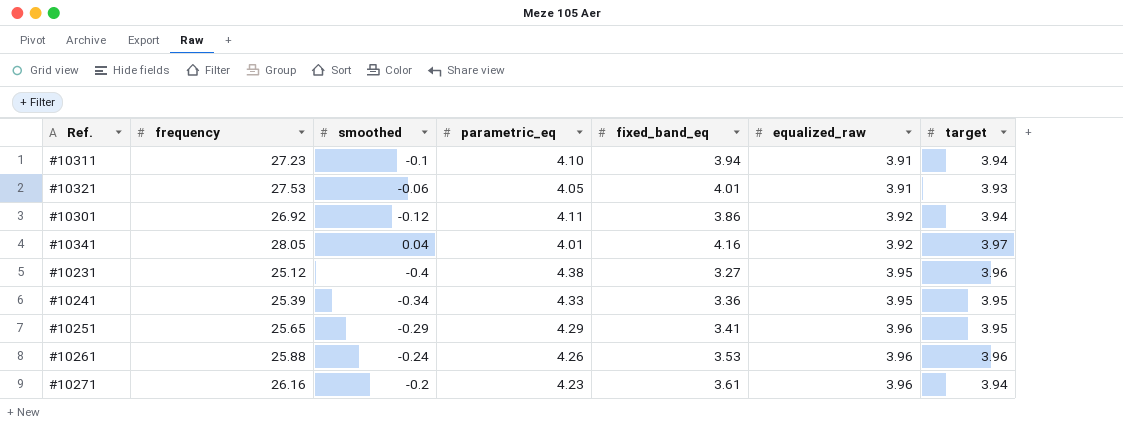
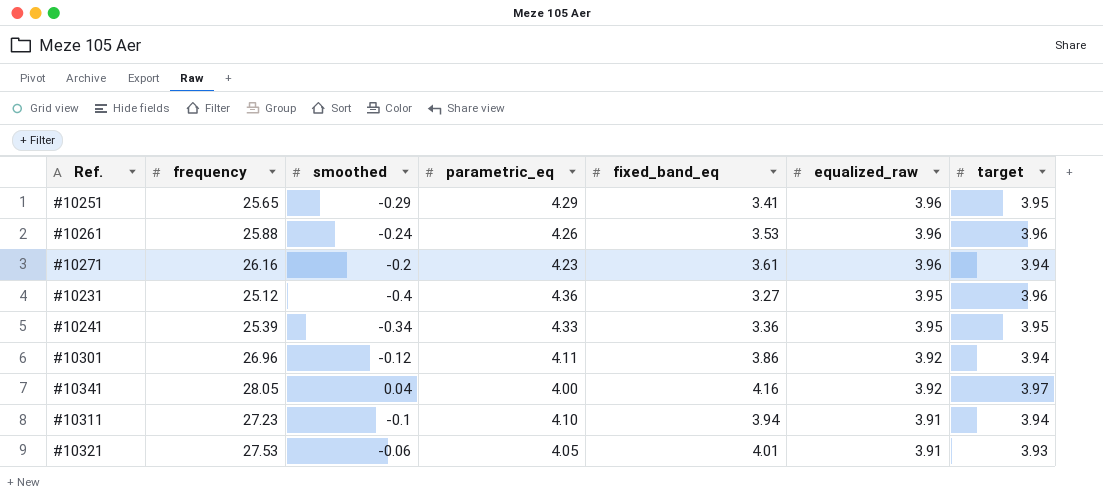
row order: equalized_raw ascending -> equalized_raw descending
#10231 | parametric_eq: 4.38 -> 4.36
#10301 | frequency: 26.92 -> 26.96
#10341 | parametric_eq: 4.01 -> 4.00

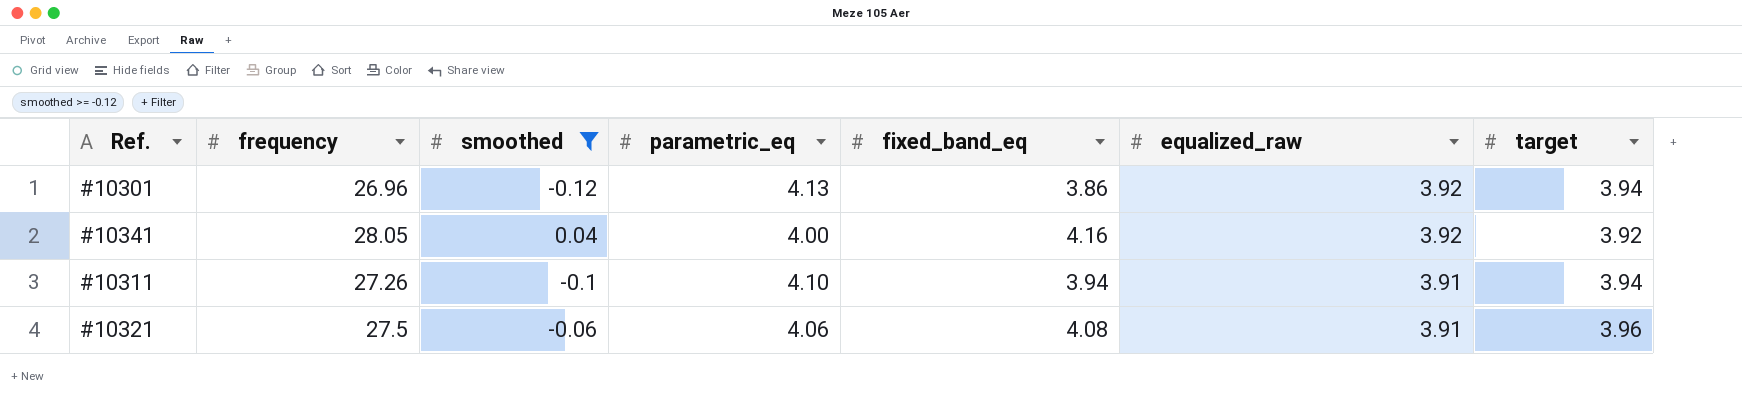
filter: none -> smoothed >= -0.12
#10301 | parametric_eq: 4.11 -> 4.13
#10341 | target: 3.97 -> 3.92
#10311 | frequency: 27.23 -> 27.26
#10321 | frequency: 27.53 -> 27.5
#10321 | parametric_eq: 4.05 -> 4.06
#10321 | fixed_band_eq: 4.01 -> 4.08
#10321 | target: 3.93 -> 3.96

